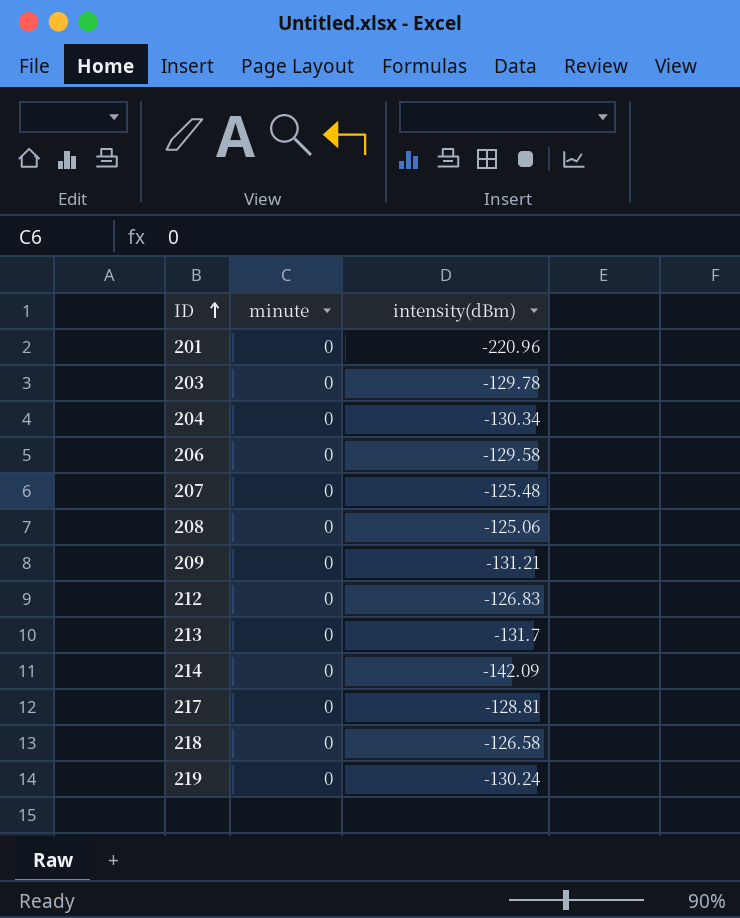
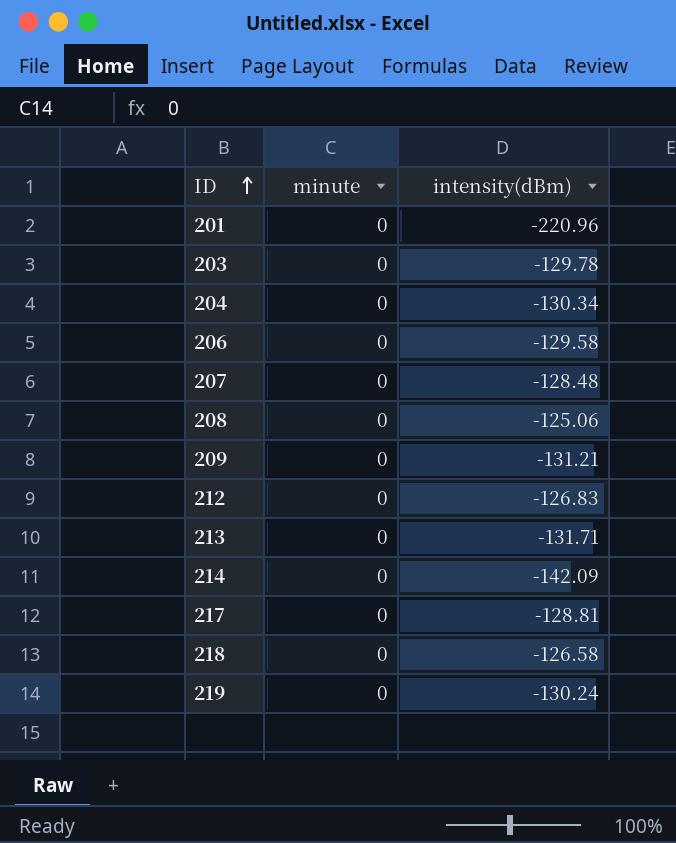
207 | intensity(dBm): -125.48 -> -128.48
213 | intensity(dBm): -131.7 -> -131.71

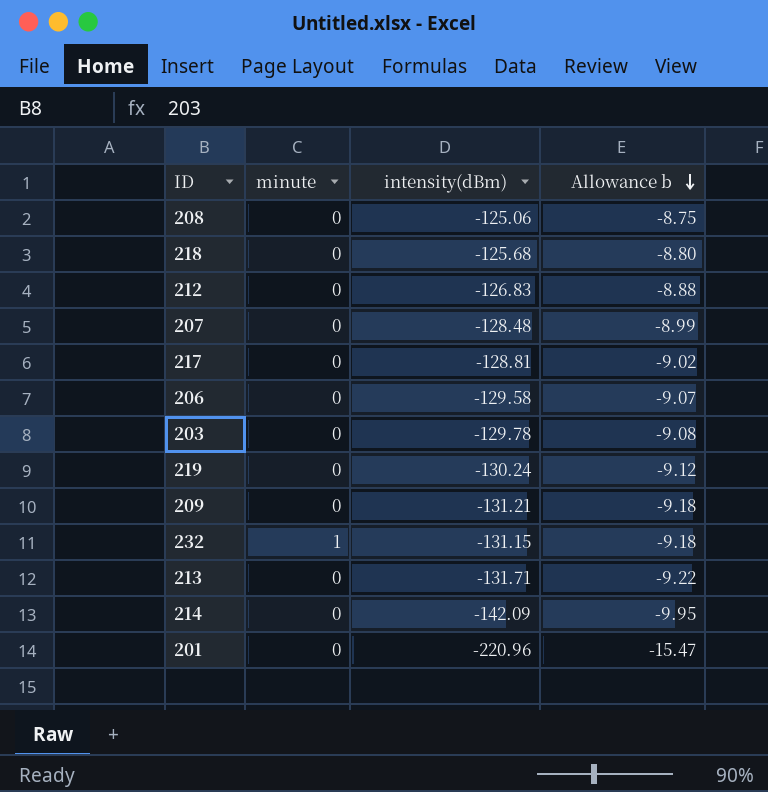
row order: ID ascending -> Allowance b descending
column Allowance b | formula: none -> [intensity(dBm)] * 0.07
row 204: 0 | -130.34 -> none
218 | intensity(dBm): -126.58 -> -125.68
row 232: none -> 1 | -131.15 | -9.18

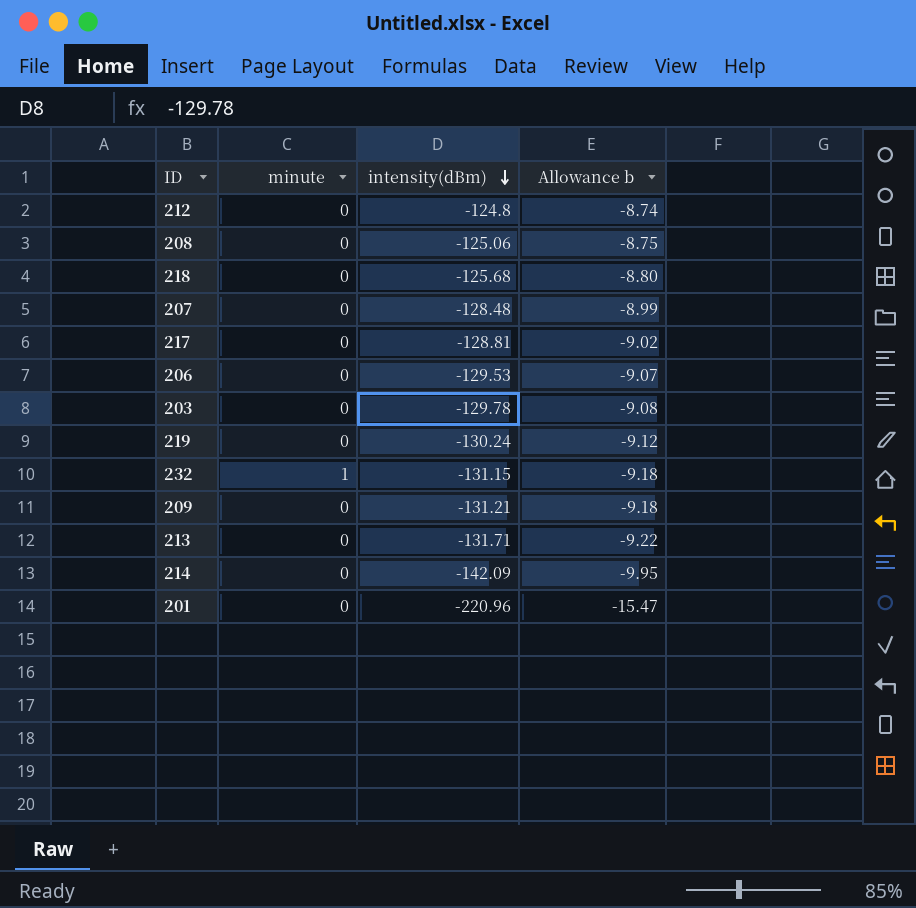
row order: Allowance b descending -> intensity(dBm) descending
212 | intensity(dBm): -126.83 -> -124.8
212 | Allowance b: -8.88 -> -8.74
206 | intensity(dBm): -129.58 -> -129.53

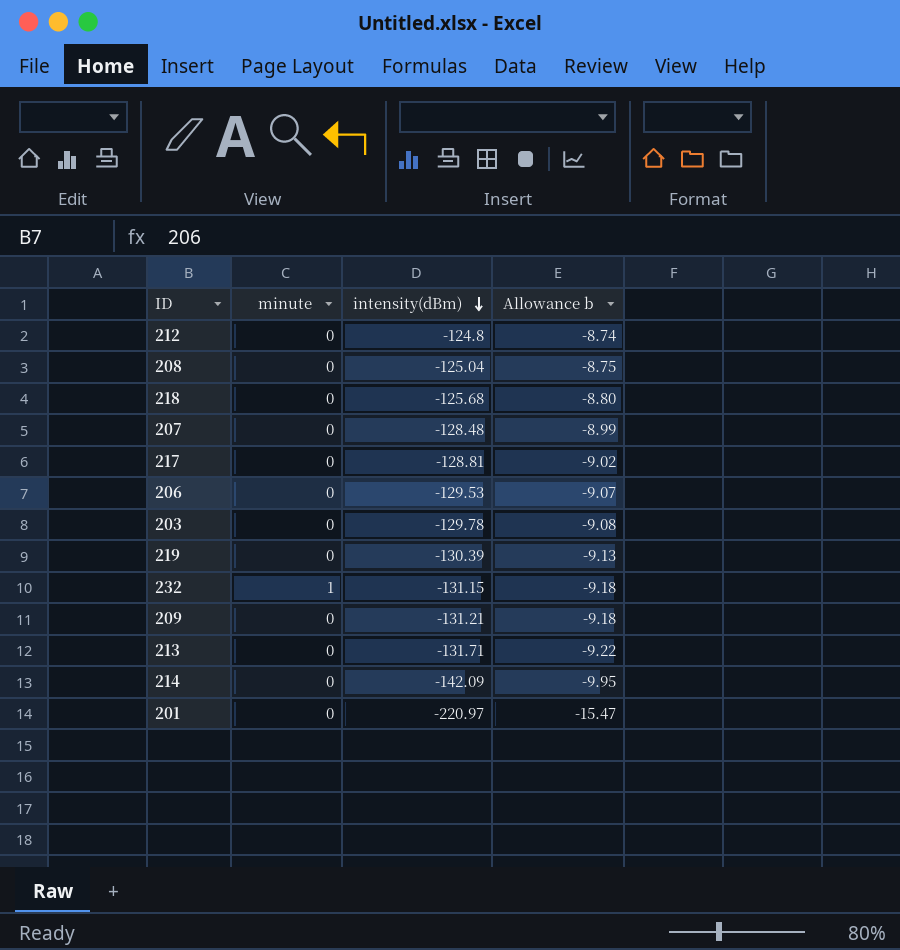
208 | intensity(dBm): -125.06 -> -125.04
219 | intensity(dBm): -130.24 -> -130.39
219 | Allowance b: -9.12 -> -9.13
201 | intensity(dBm): -220.96 -> -220.97

